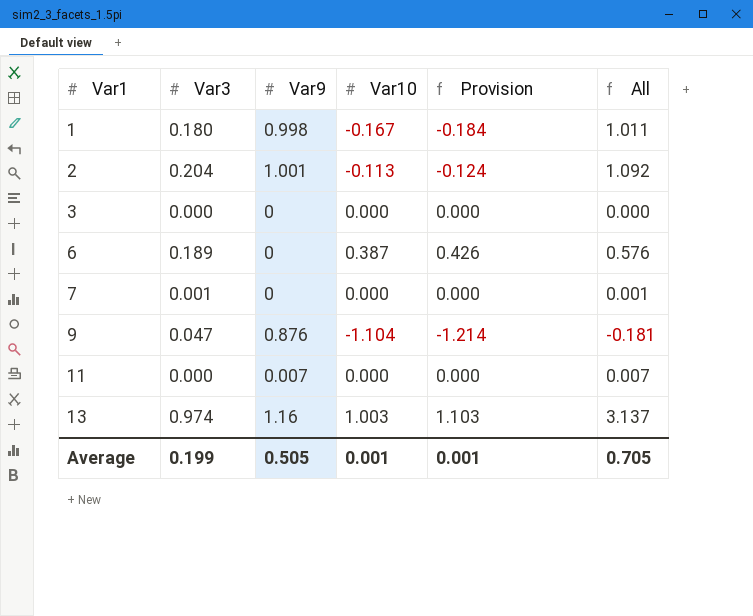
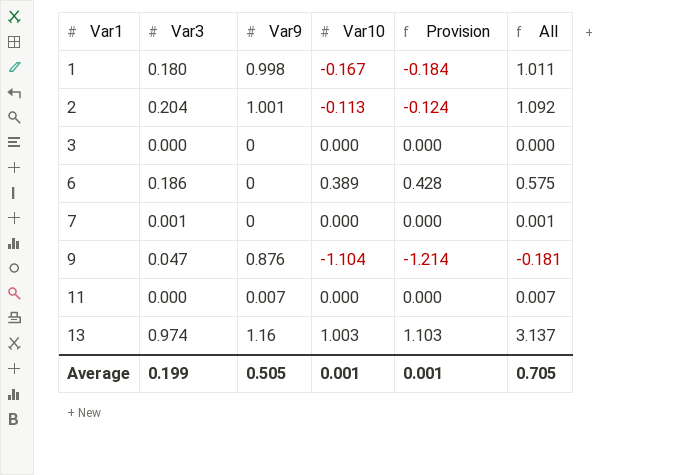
6 | Var3: 0.189 -> 0.186
6 | Var10: 0.387 -> 0.389
6 | Provision: 0.426 -> 0.428
6 | All: 0.576 -> 0.575

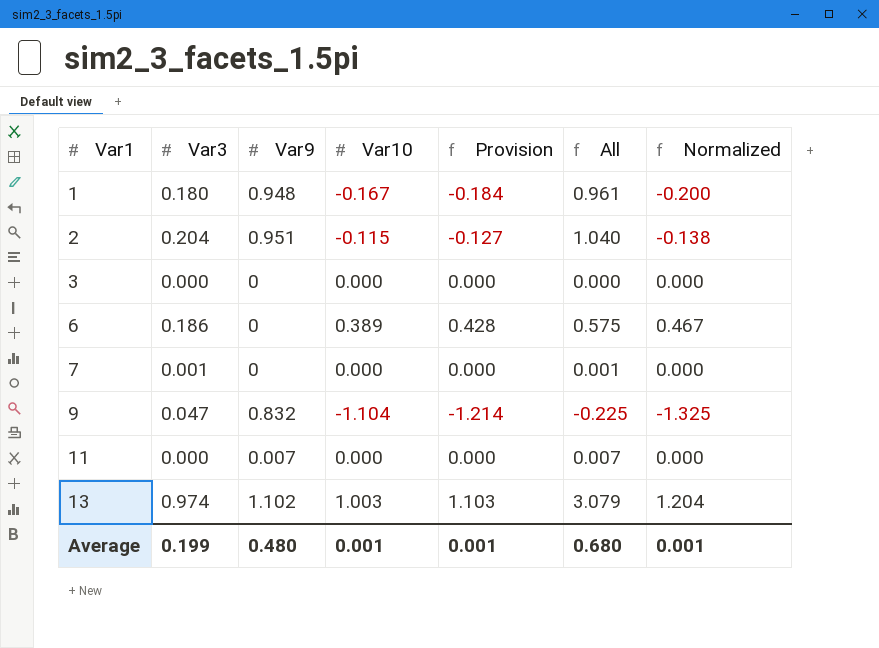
column Normalized | formula: none -> [Var10] * 1.2
1 | Var9: 0.998 -> 0.948
1 | All: 1.011 -> 0.961
2 | Var9: 1.001 -> 0.951
2 | Var10: -0.113 -> -0.115
2 | Provision: -0.124 -> -0.127
2 | All: 1.092 -> 1.040
9 | Var9: 0.876 -> 0.832
9 | All: -0.181 -> -0.225
13 | Var9: 1.16 -> 1.102
13 | All: 3.137 -> 3.079
Average | Var9: 0.505 -> 0.480
Average | All: 0.705 -> 0.680

